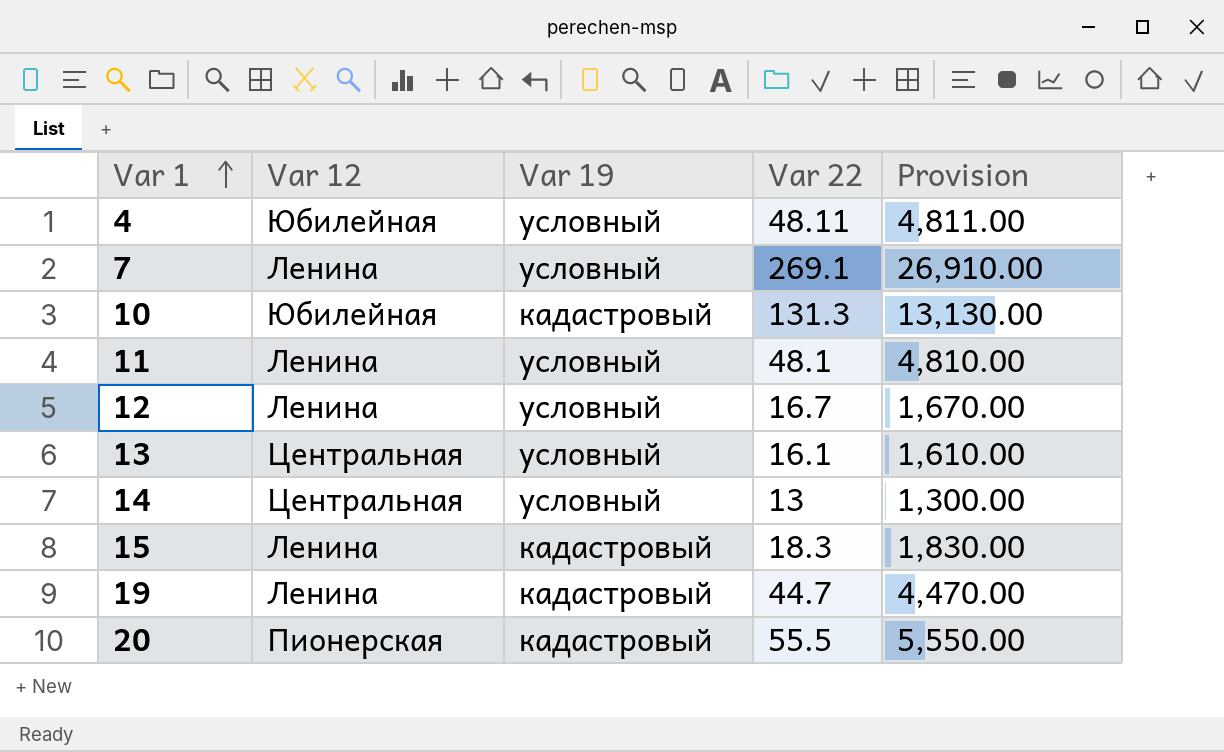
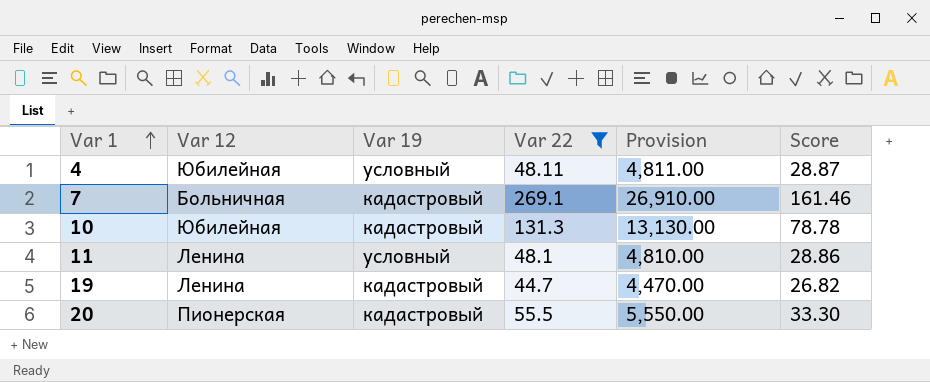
filter: none -> Var 22 >= 44.7
column Score | formula: none -> [Var 22] * 0.6
7 | Var 12: Ленина -> Больничная
7 | Var 19: условный -> кадастровый

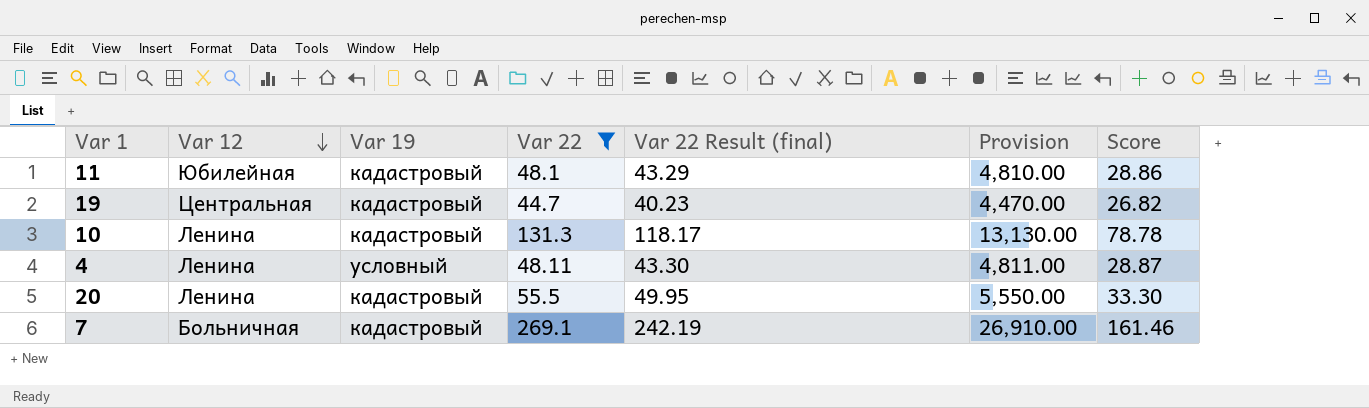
row order: Var 1 ascending -> Var 12 descending
column Var 22 Result (final) | formula: none -> [Var 22] * 0.9
11 | Var 12: Ленина -> Юбилейная
11 | Var 19: условный -> кадастровый
19 | Var 12: Ленина -> Центральная
10 | Var 12: Юбилейная -> Ленина
4 | Var 12: Юбилейная -> Ленина
20 | Var 12: Пионерская -> Ленина

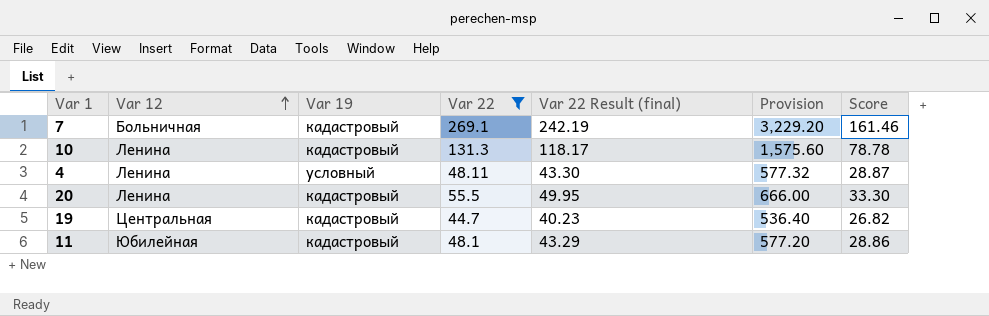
row order: Var 12 descending -> Var 12 ascending
column Provision | formula: [Var 22] * 100 -> [Var 22] * 12

